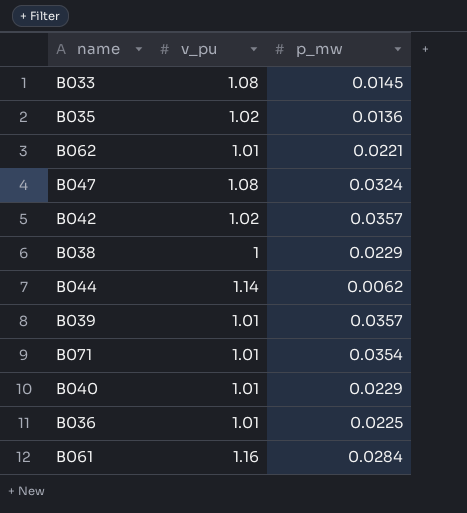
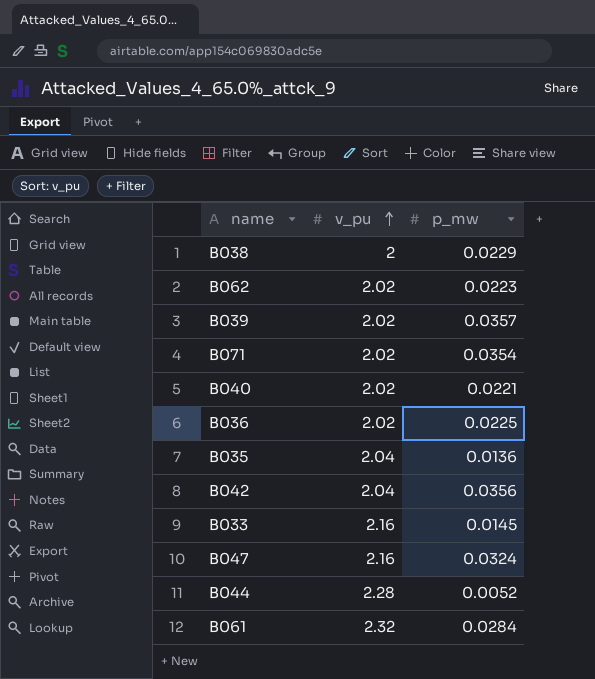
row order: none -> v_pu ascending
B038 | v_pu: 1 -> 2
B062 | v_pu: 1.01 -> 2.02
B062 | p_mw: 0.0221 -> 0.0223
B039 | v_pu: 1.01 -> 2.02
B071 | v_pu: 1.01 -> 2.02
B040 | v_pu: 1.01 -> 2.02
B040 | p_mw: 0.0229 -> 0.0221
B036 | v_pu: 1.01 -> 2.02
B035 | v_pu: 1.02 -> 2.04
B042 | v_pu: 1.02 -> 2.04
B042 | p_mw: 0.0357 -> 0.0356
B033 | v_pu: 1.08 -> 2.16
B047 | v_pu: 1.08 -> 2.16
B044 | v_pu: 1.14 -> 2.28
B044 | p_mw: 0.0062 -> 0.0052
B061 | v_pu: 1.16 -> 2.32

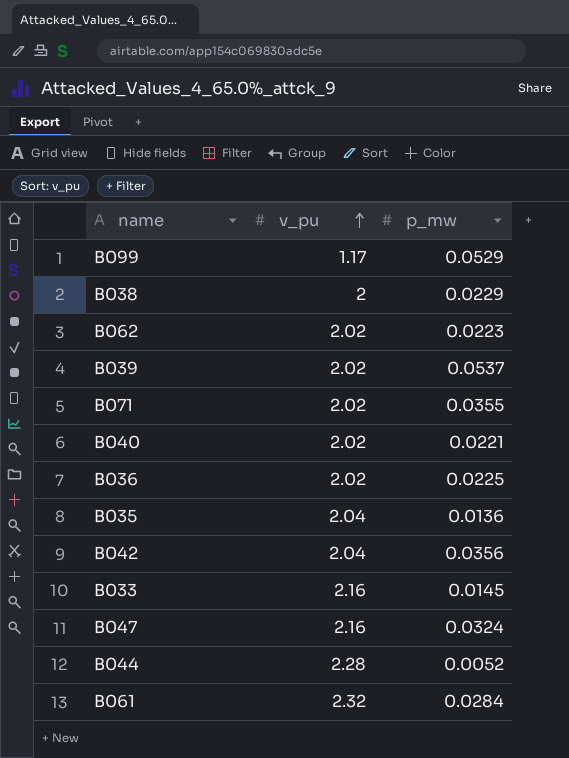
row B099: none -> 1.17 | 0.0529
B039 | p_mw: 0.0357 -> 0.0537
B071 | p_mw: 0.0354 -> 0.0355

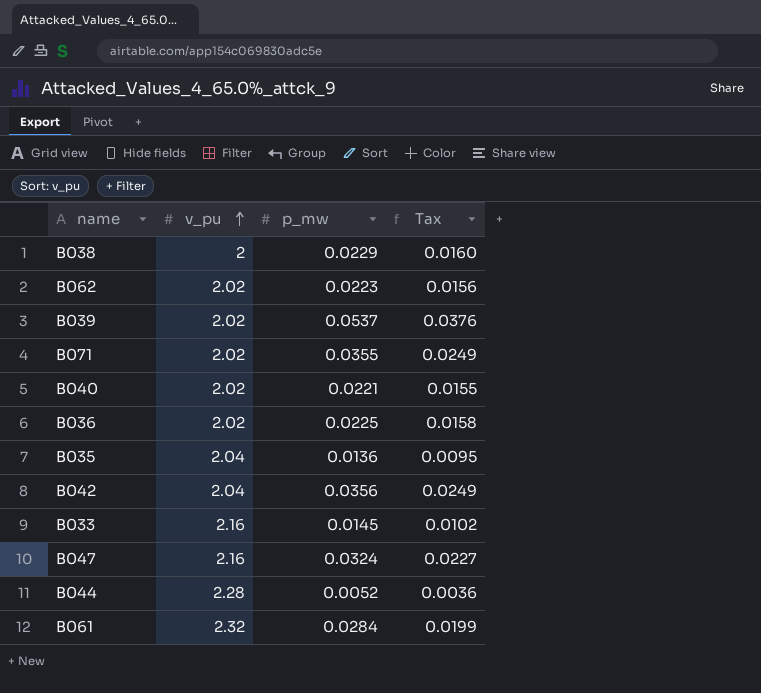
column Tax | formula: none -> [p_mw] * 0.7
row B099: 1.17 | 0.0529 -> none

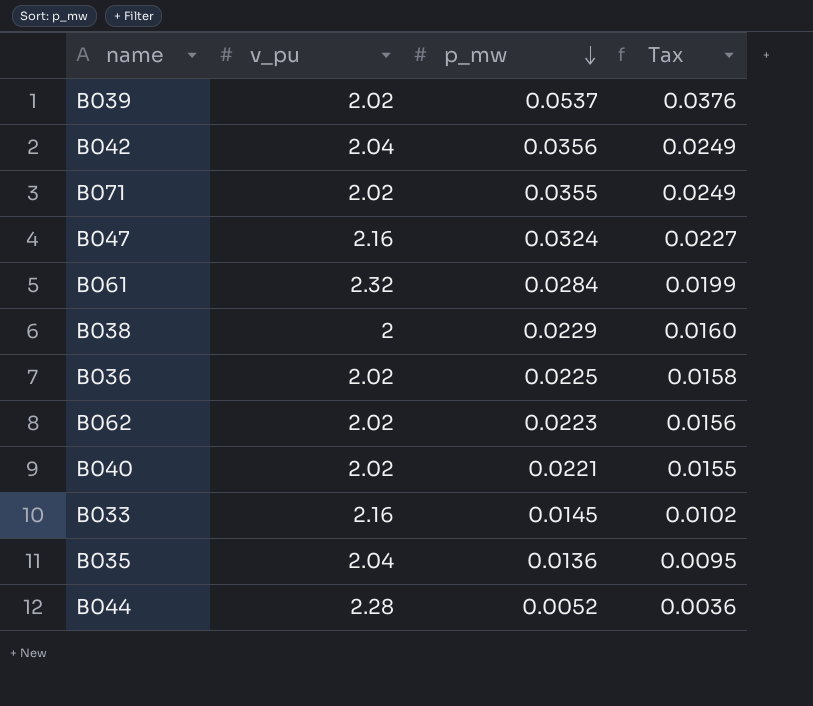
row order: v_pu ascending -> p_mw descending

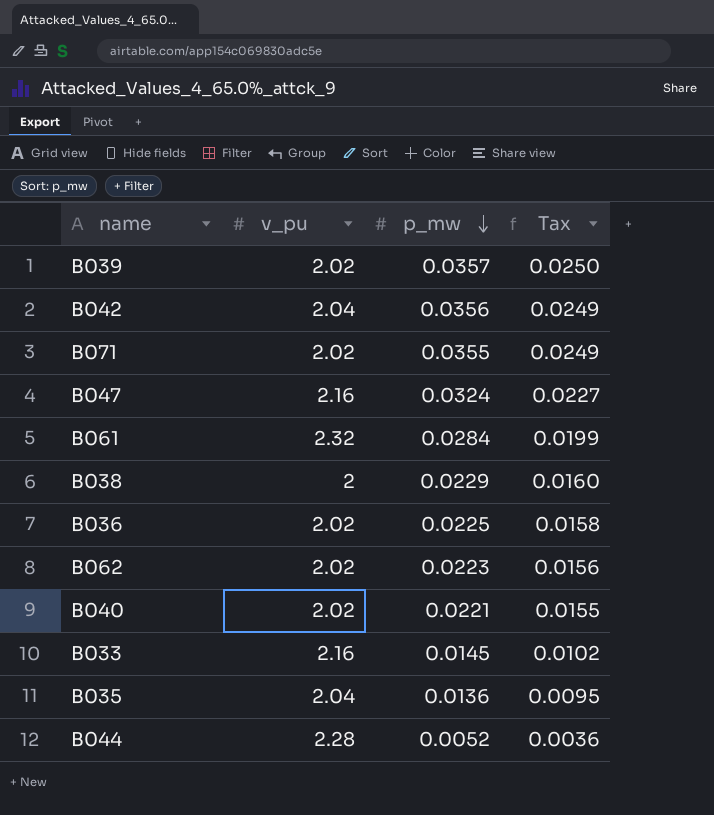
B039 | p_mw: 0.0537 -> 0.0357
B039 | Tax: 0.0376 -> 0.0250

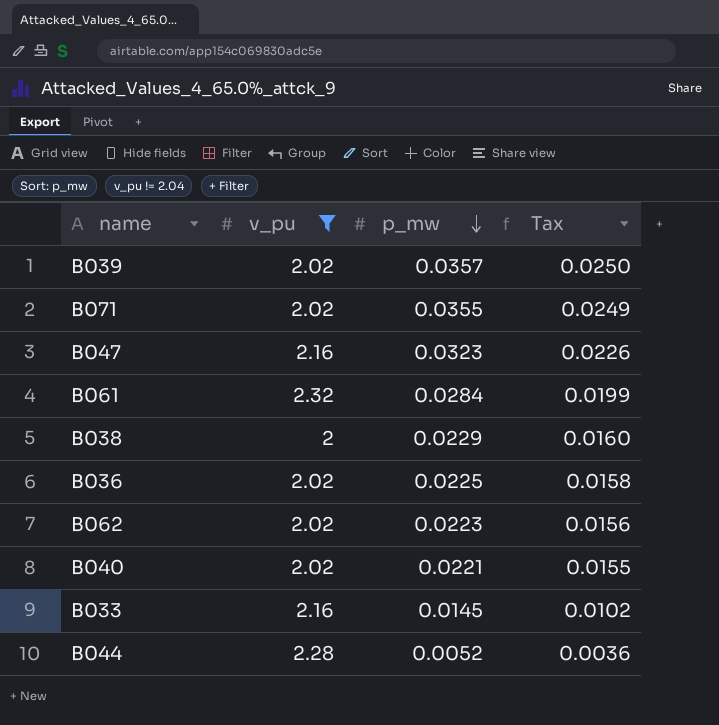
filter: none -> v_pu != 2.04
B047 | p_mw: 0.0324 -> 0.0323
B047 | Tax: 0.0227 -> 0.0226

